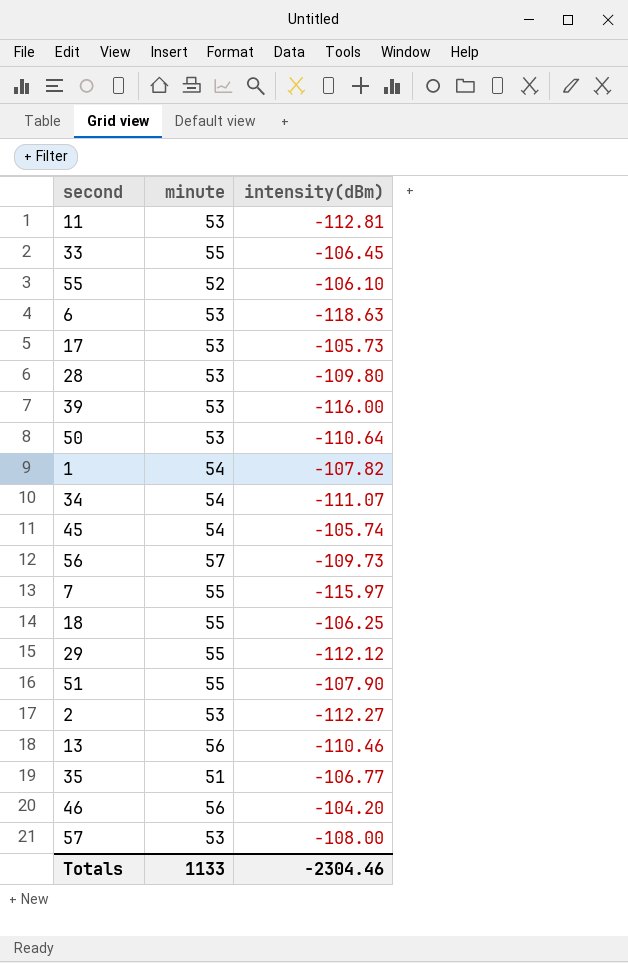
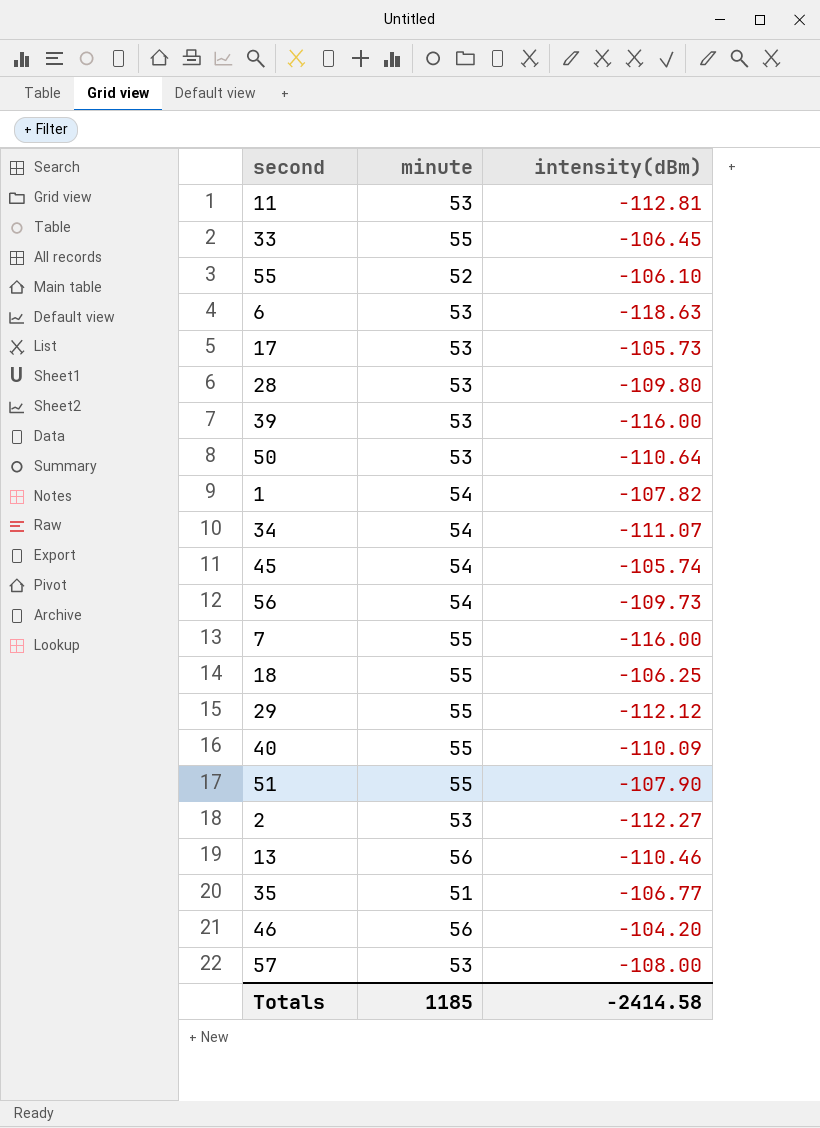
56 | minute: 57 -> 54
7 | intensity(dBm): -115.97 -> -116.00
row 40: none -> 55 | -110.09
Totals | minute: 1133 -> 1185
Totals | intensity(dBm): -2304.46 -> -2414.58

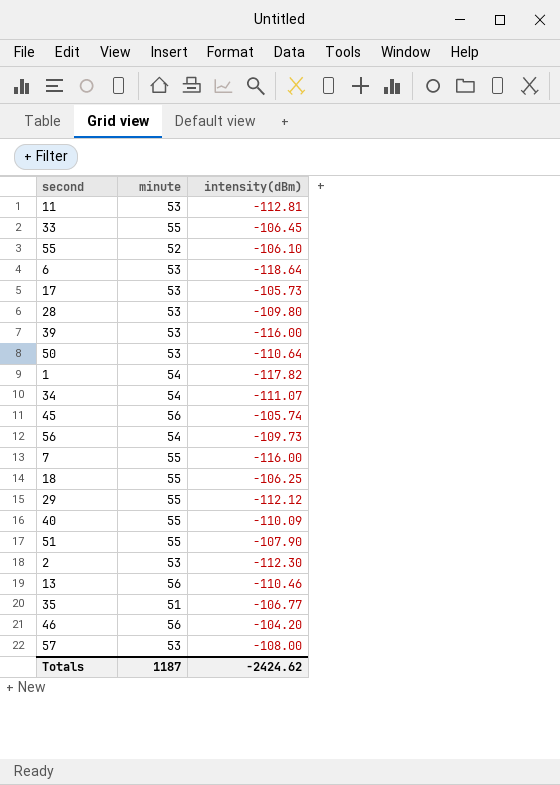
6 | intensity(dBm): -118.63 -> -118.64
1 | intensity(dBm): -107.82 -> -117.82
45 | minute: 54 -> 56
2 | intensity(dBm): -112.27 -> -112.30
Totals | minute: 1185 -> 1187
Totals | intensity(dBm): -2414.58 -> -2424.62

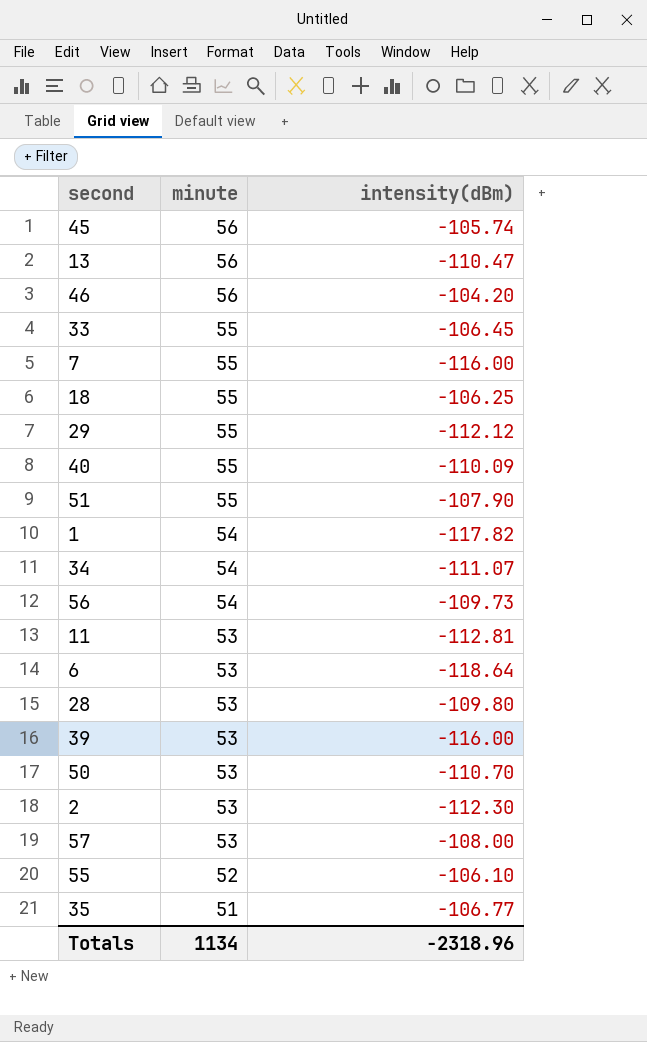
row order: none -> minute descending
row 17: 53 | -105.73 -> none
13 | intensity(dBm): -110.46 -> -110.47
50 | intensity(dBm): -110.64 -> -110.70
Totals | minute: 1187 -> 1134
Totals | intensity(dBm): -2424.62 -> -2318.96

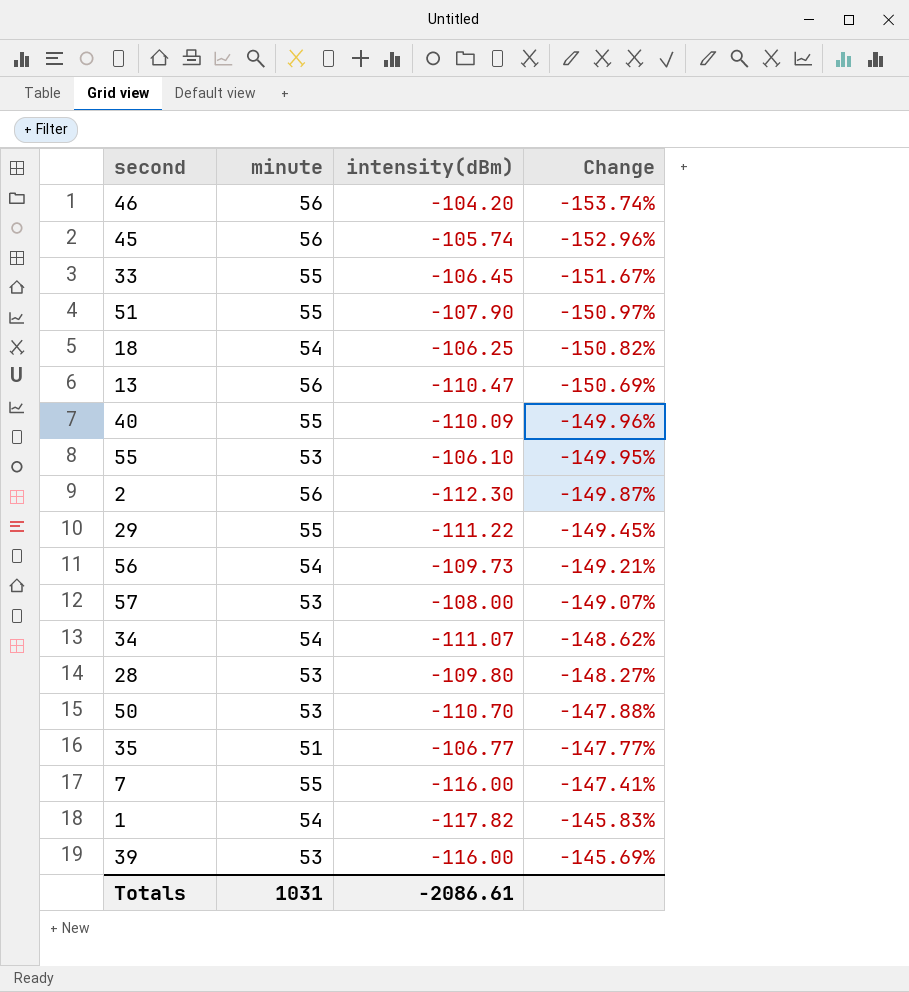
row order: minute descending -> Change ascending
column Change | formula: none -> ([minute] - [intensity(dBm)]) / [intensity(dBm)]
row 11: 53 | -112.81 -> none
row 6: 53 | -118.64 -> none
18 | minute: 55 -> 54
55 | minute: 52 -> 53
2 | minute: 53 -> 56
29 | intensity(dBm): -112.12 -> -111.22
Totals | minute: 1134 -> 1031
Totals | intensity(dBm): -2318.96 -> -2086.61

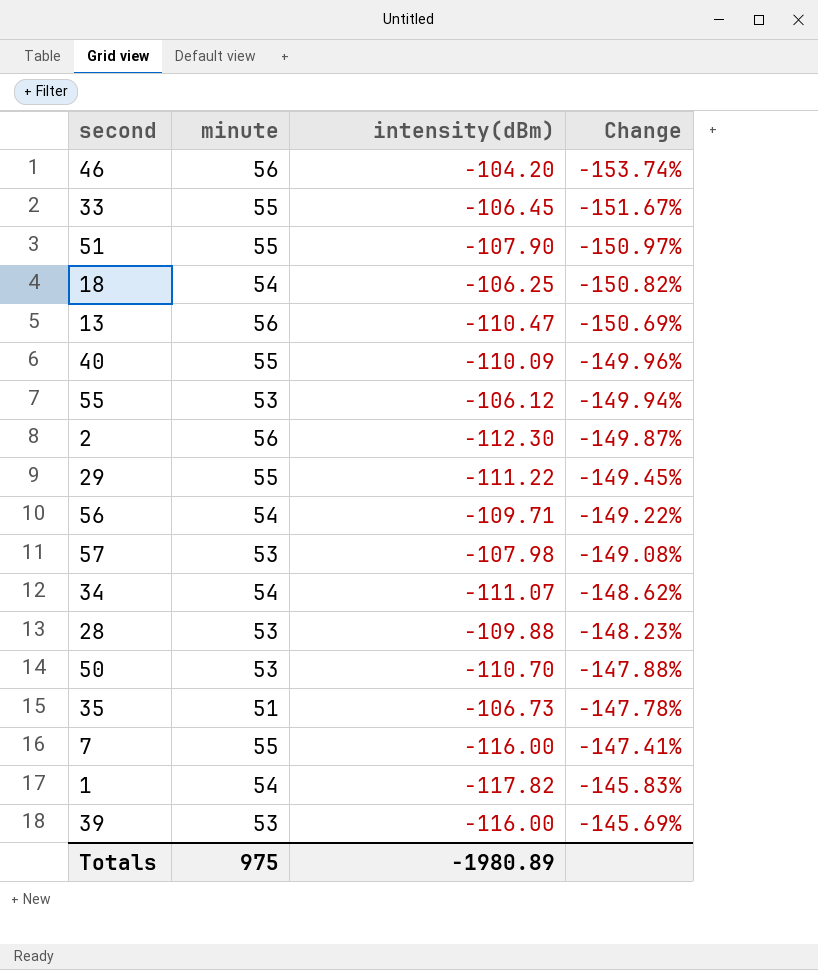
row 45: 56 | -105.74 | -152.96% -> none
55 | intensity(dBm): -106.10 -> -106.12
55 | Change: -149.95% -> -149.94%
56 | intensity(dBm): -109.73 -> -109.71
56 | Change: -149.21% -> -149.22%
57 | intensity(dBm): -108.00 -> -107.98
57 | Change: -149.07% -> -149.08%
28 | intensity(dBm): -109.80 -> -109.88
28 | Change: -148.27% -> -148.23%
35 | intensity(dBm): -106.77 -> -106.73
35 | Change: -147.77% -> -147.78%
Totals | minute: 1031 -> 975
Totals | intensity(dBm): -2086.61 -> -1980.89

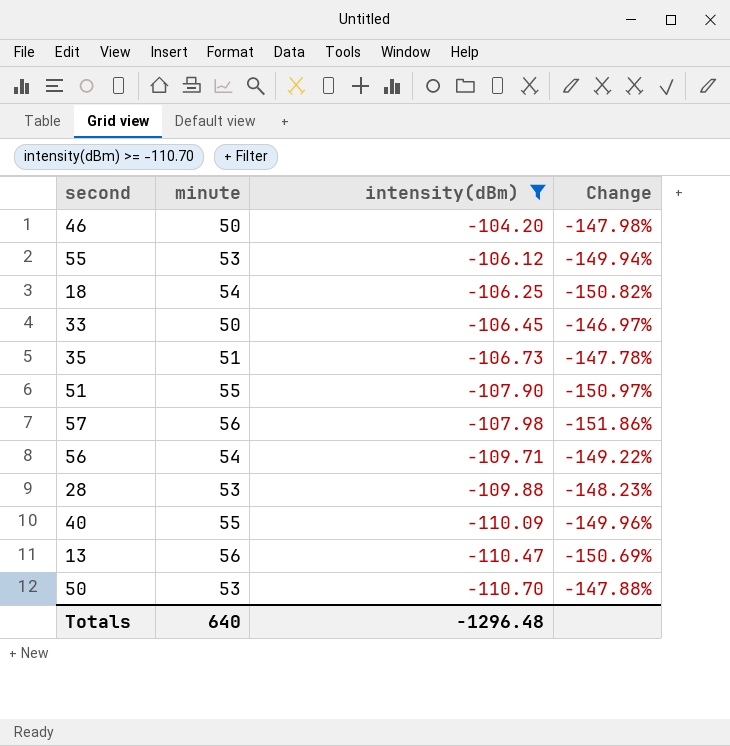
filter: none -> intensity(dBm) >= -110.70
row order: Change ascending -> intensity(dBm) descending
46 | minute: 56 -> 50
46 | Change: -153.74% -> -147.98%
33 | minute: 55 -> 50
33 | Change: -151.67% -> -146.97%
57 | minute: 53 -> 56
57 | Change: -149.08% -> -151.86%
Totals | minute: 975 -> 640
Totals | intensity(dBm): -1980.89 -> -1296.48

